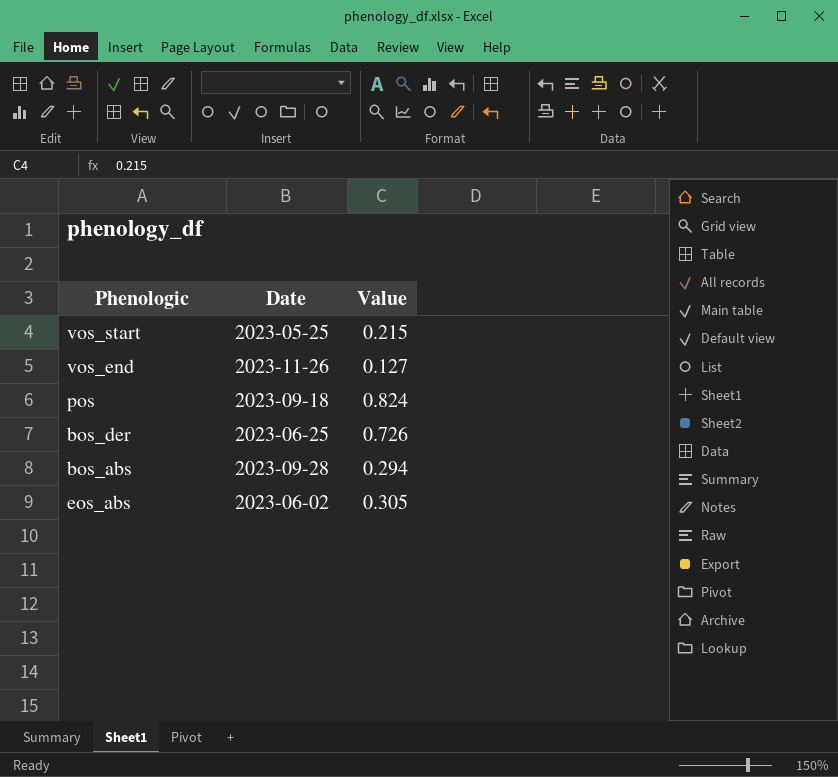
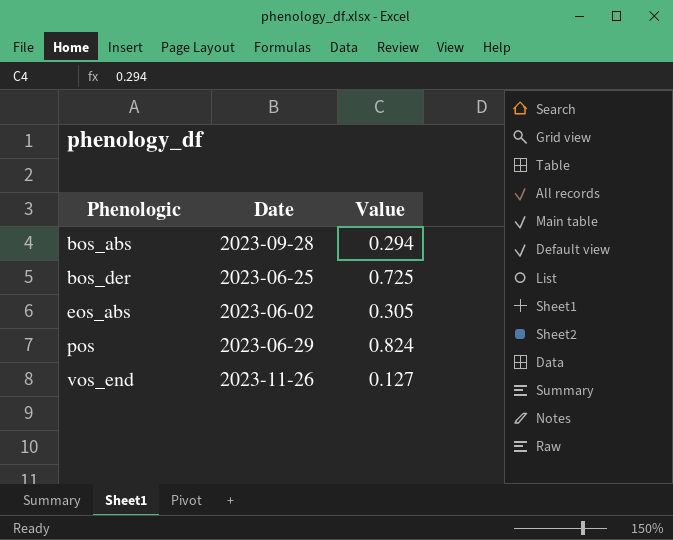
row order: none -> Phenologic ascending
row vos_start: 2023-05-25 | 0.215 -> none
bos_der | Value: 0.726 -> 0.725
pos | Date: 2023-09-18 -> 2023-06-29

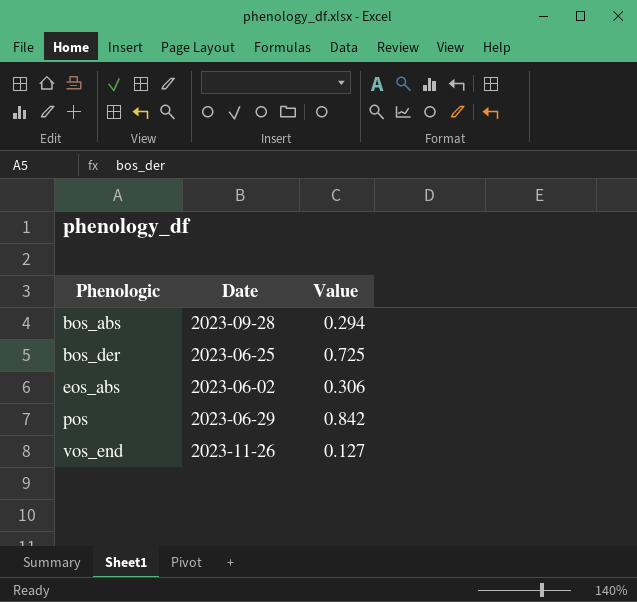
eos_abs | Value: 0.305 -> 0.306
pos | Value: 0.824 -> 0.842

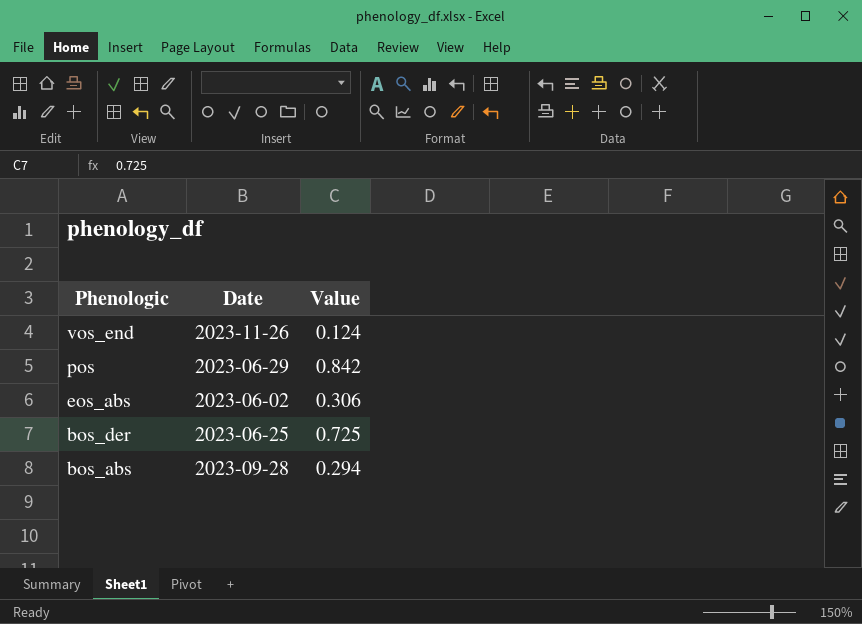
row order: Phenologic ascending -> Phenologic descending
vos_end | Value: 0.127 -> 0.124

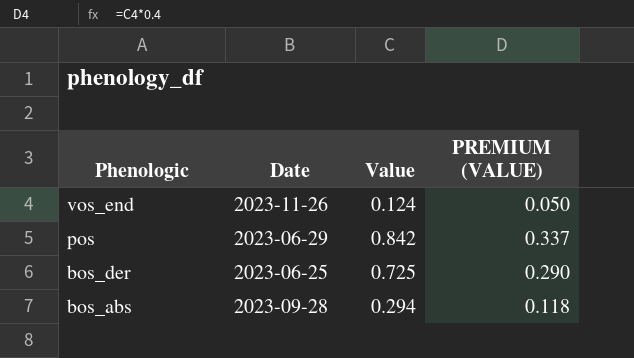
column PREMIUM (VALUE) | formula: none -> [Value] * 0.4
row eos_abs: 2023-06-02 | 0.306 -> none

